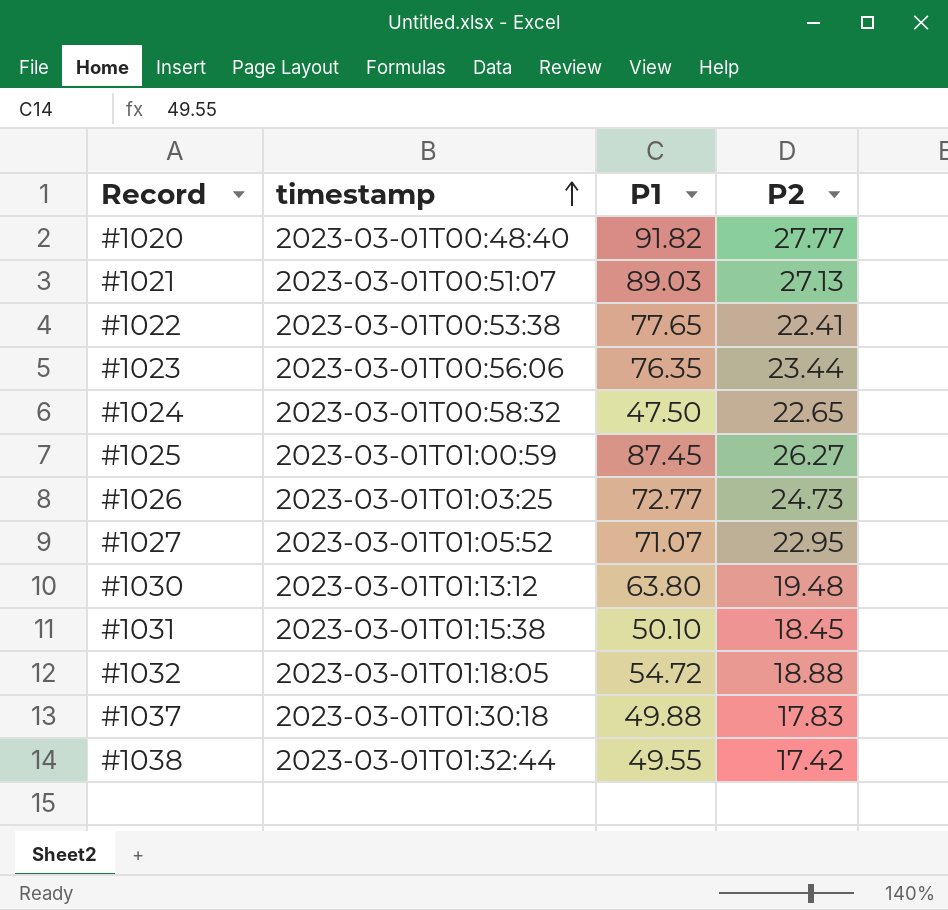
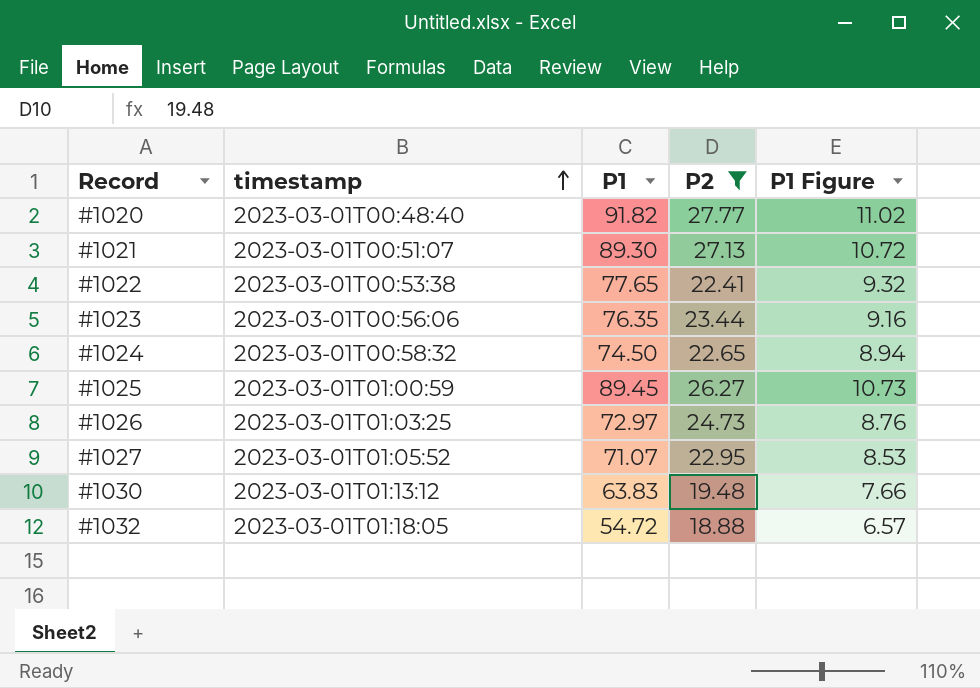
filter: none -> P2 >= 18.88
column P1 Figure | formula: none -> [P1] * 0.12
#1021 | P1: 89.03 -> 89.30
#1024 | P1: 47.50 -> 74.50
#1025 | P1: 87.45 -> 89.45
#1026 | P1: 72.77 -> 72.97
#1030 | P1: 63.80 -> 63.83

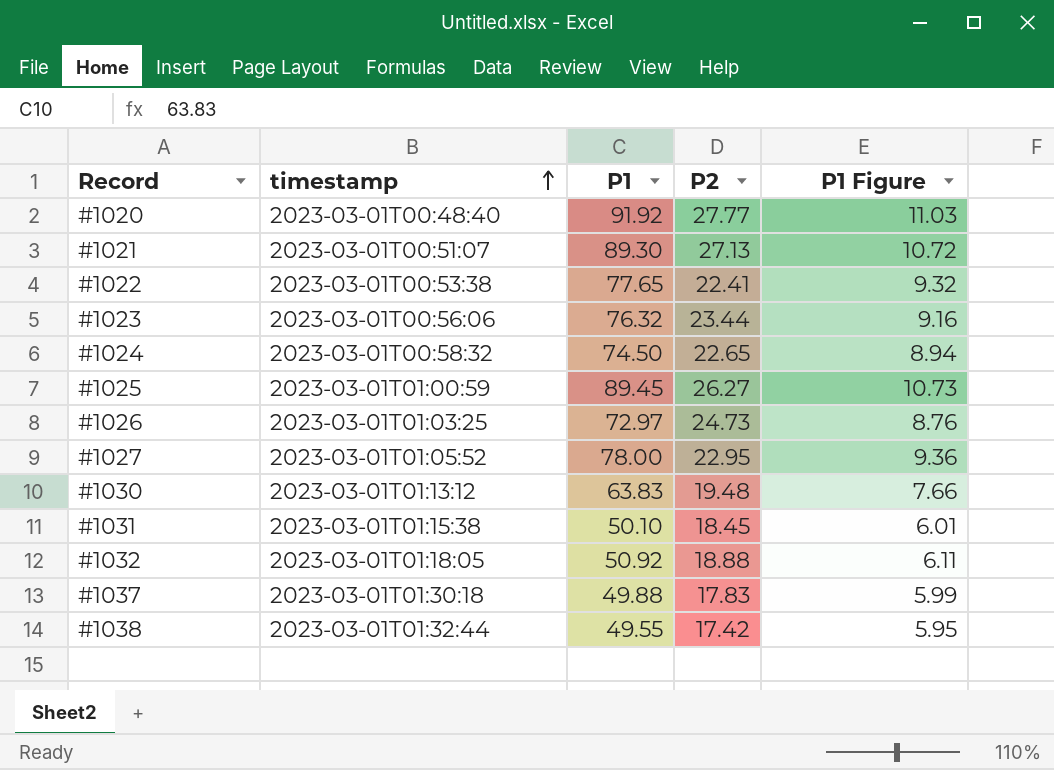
filter: P2 >= 18.88 -> none
#1020 | P1: 91.82 -> 91.92
#1020 | P1 Figure: 11.02 -> 11.03
#1023 | P1: 76.35 -> 76.32
#1027 | P1: 71.07 -> 78.00
#1027 | P1 Figure: 8.53 -> 9.36
#1032 | P1: 54.72 -> 50.92
#1032 | P1 Figure: 6.57 -> 6.11

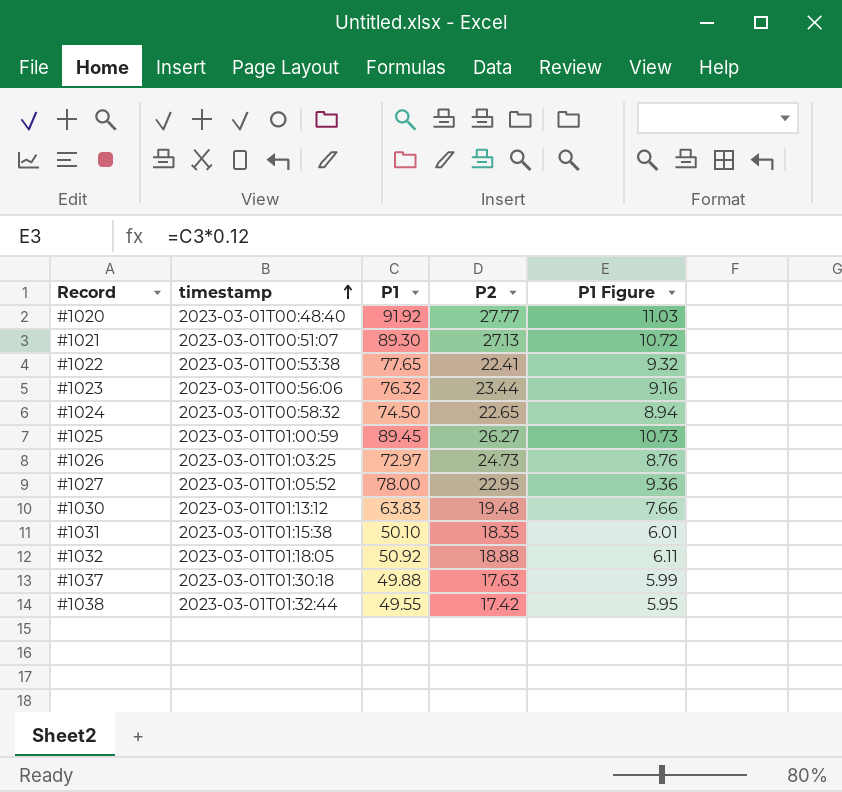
#1031 | P2: 18.45 -> 18.35
#1037 | P2: 17.83 -> 17.63

